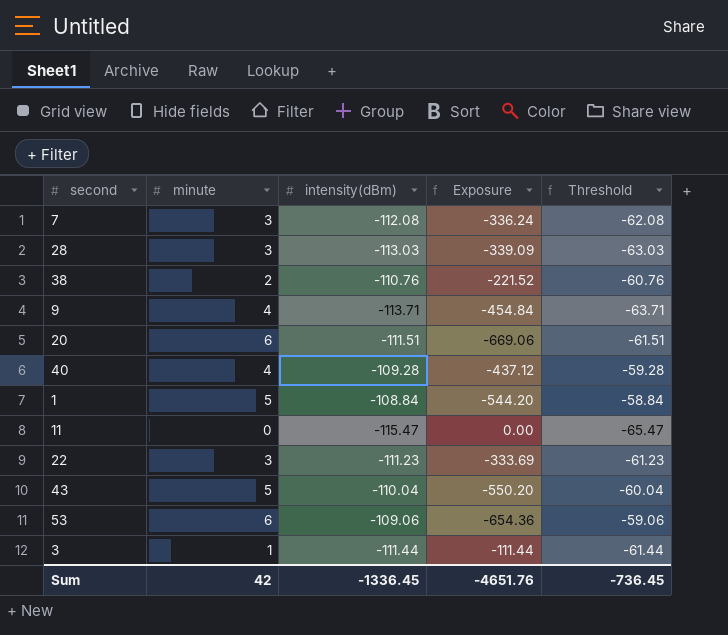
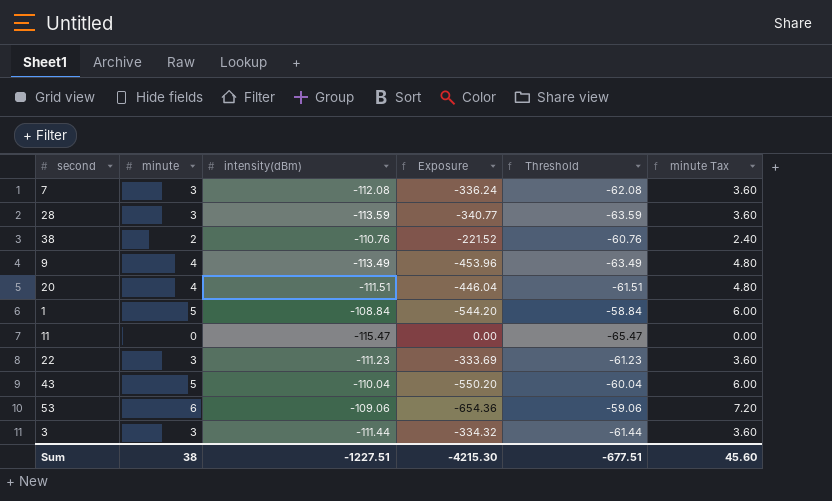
column minute Tax | formula: none -> [minute] * 1.2
row 40: 4 | -109.28 | -437.12 | -59.28 -> none
28 | intensity(dBm): -113.03 -> -113.59
28 | Exposure: -339.09 -> -340.77
28 | Threshold: -63.03 -> -63.59
9 | intensity(dBm): -113.71 -> -113.49
9 | Exposure: -454.84 -> -453.96
9 | Threshold: -63.71 -> -63.49
20 | minute: 6 -> 4
20 | Exposure: -669.06 -> -446.04
3 | minute: 1 -> 3
3 | Exposure: -111.44 -> -334.32
Sum | minute: 42 -> 38
Sum | intensity(dBm): -1336.45 -> -1227.51
Sum | Exposure: -4651.76 -> -4215.30
Sum | Threshold: -736.45 -> -677.51

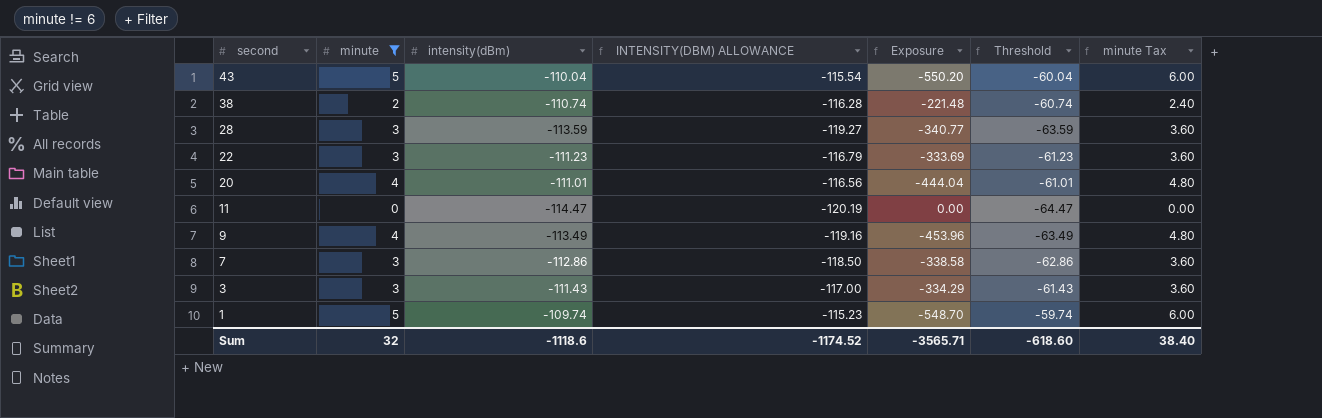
filter: none -> minute != 6
row order: none -> second descending
column INTENSITY(DBM) ALLOWANCE | formula: none -> [intensity(dBm)] * 1.05
38 | intensity(dBm): -110.76 -> -110.74
38 | Exposure: -221.52 -> -221.48
38 | Threshold: -60.76 -> -60.74
20 | intensity(dBm): -111.51 -> -111.01
20 | Exposure: -446.04 -> -444.04
20 | Threshold: -61.51 -> -61.01
11 | intensity(dBm): -115.47 -> -114.47
11 | Threshold: -65.47 -> -64.47
7 | intensity(dBm): -112.08 -> -112.86
7 | Exposure: -336.24 -> -338.58
7 | Threshold: -62.08 -> -62.86
3 | intensity(dBm): -111.44 -> -111.43
3 | Exposure: -334.32 -> -334.29
3 | Threshold: -61.44 -> -61.43
1 | intensity(dBm): -108.84 -> -109.74
1 | Exposure: -544.20 -> -548.70
1 | Threshold: -58.84 -> -59.74
Sum | minute: 38 -> 32
Sum | intensity(dBm): -1227.51 -> -1118.6
Sum | Exposure: -4215.30 -> -3565.71
Sum | Threshold: -677.51 -> -618.60
Sum | minute Tax: 45.60 -> 38.40

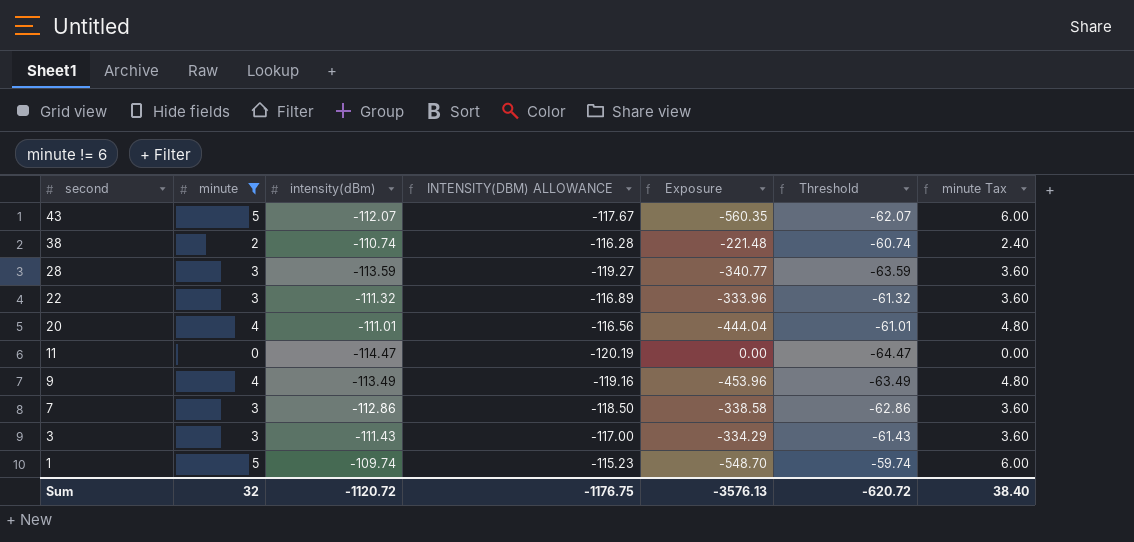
43 | intensity(dBm): -110.04 -> -112.07
43 | INTENSITY(DBM) ALLOWANCE: -115.54 -> -117.67
43 | Exposure: -550.20 -> -560.35
43 | Threshold: -60.04 -> -62.07
22 | intensity(dBm): -111.23 -> -111.32
22 | INTENSITY(DBM) ALLOWANCE: -116.79 -> -116.89
22 | Exposure: -333.69 -> -333.96
22 | Threshold: -61.23 -> -61.32
Sum | intensity(dBm): -1118.6 -> -1120.72
Sum | INTENSITY(DBM) ALLOWANCE: -1174.52 -> -1176.75
Sum | Exposure: -3565.71 -> -3576.13
Sum | Threshold: -618.60 -> -620.72

